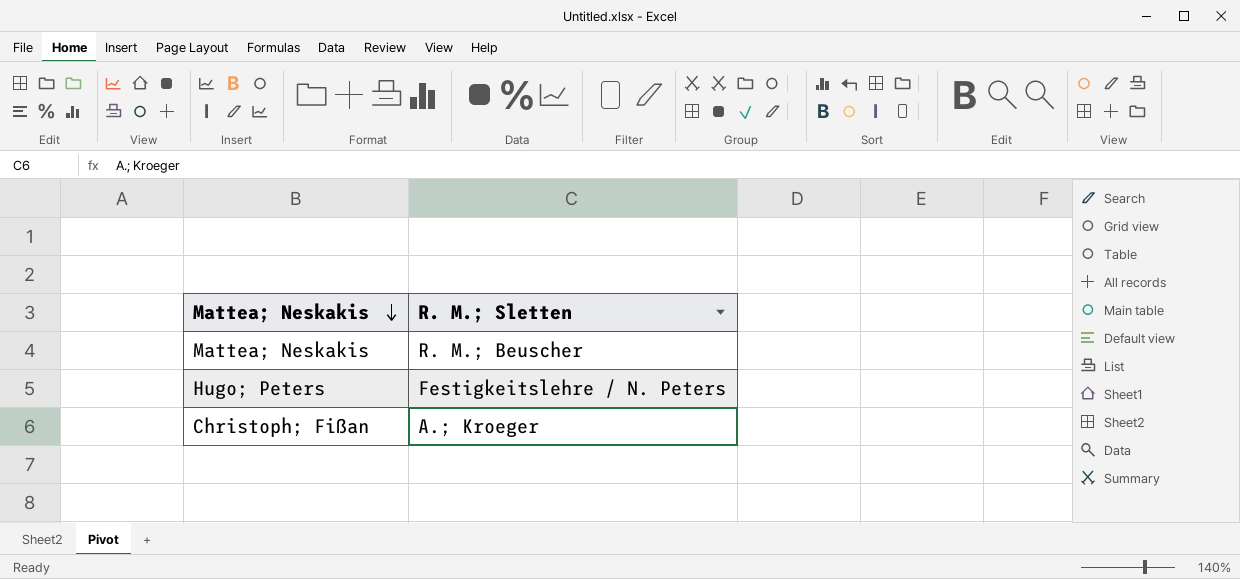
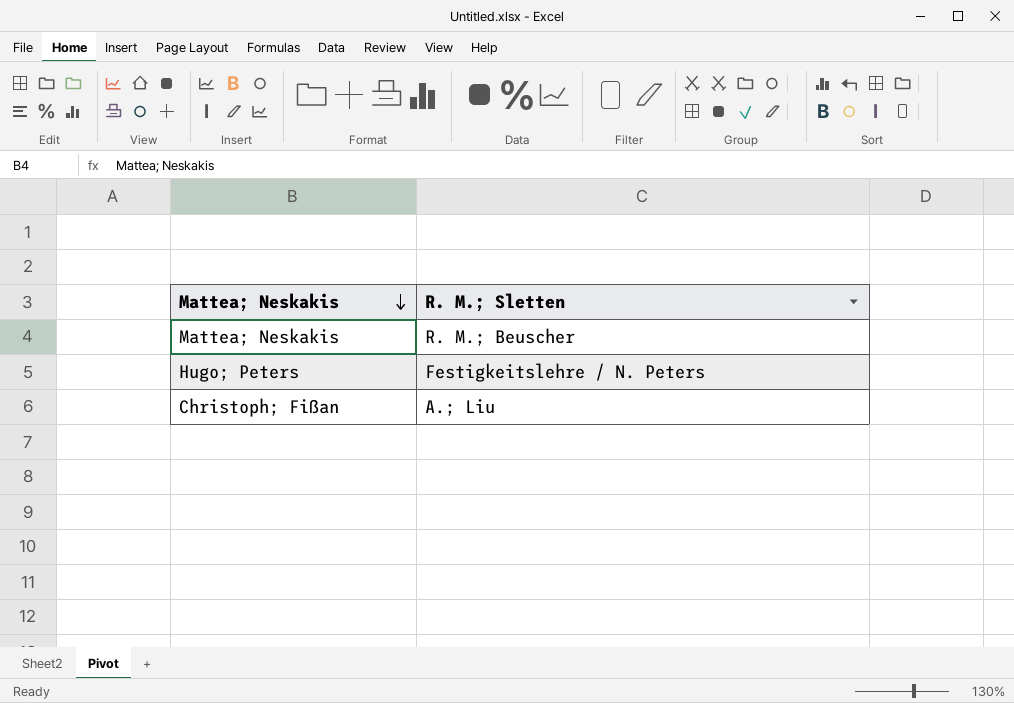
Christoph; Fißan | R. M.; Sletten: A.; Kroeger -> A.; Liu

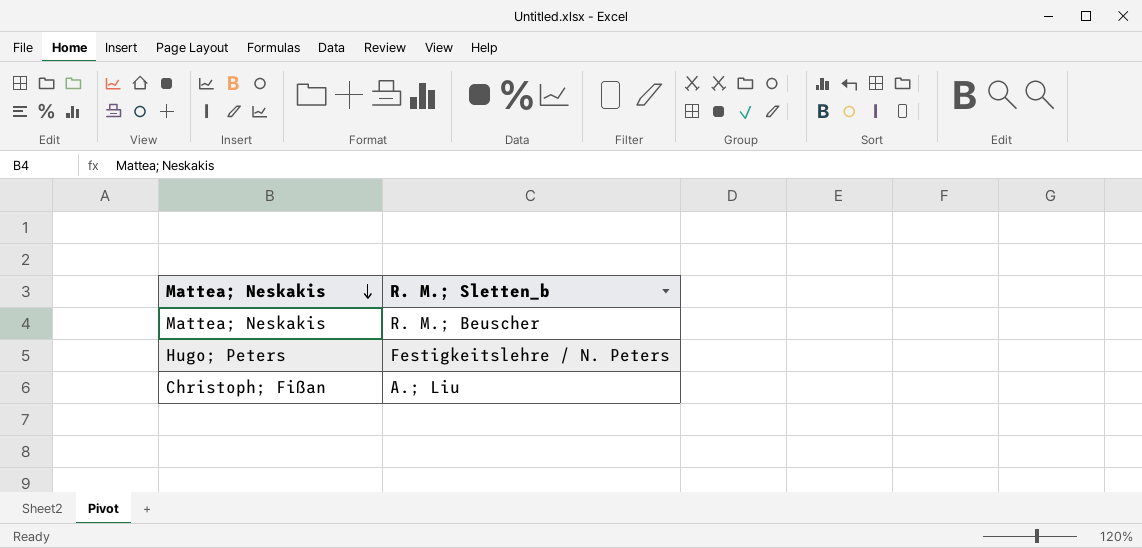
column name: R. M.; Sletten -> R. M.; Sletten_b

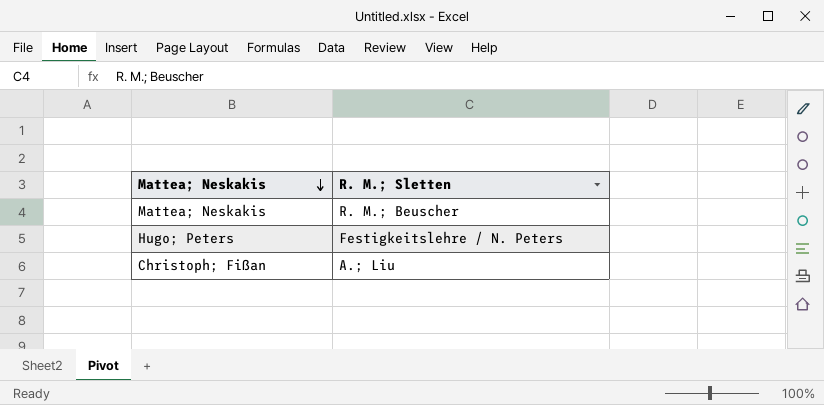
column name: R. M.; Sletten_b -> R. M.; Sletten

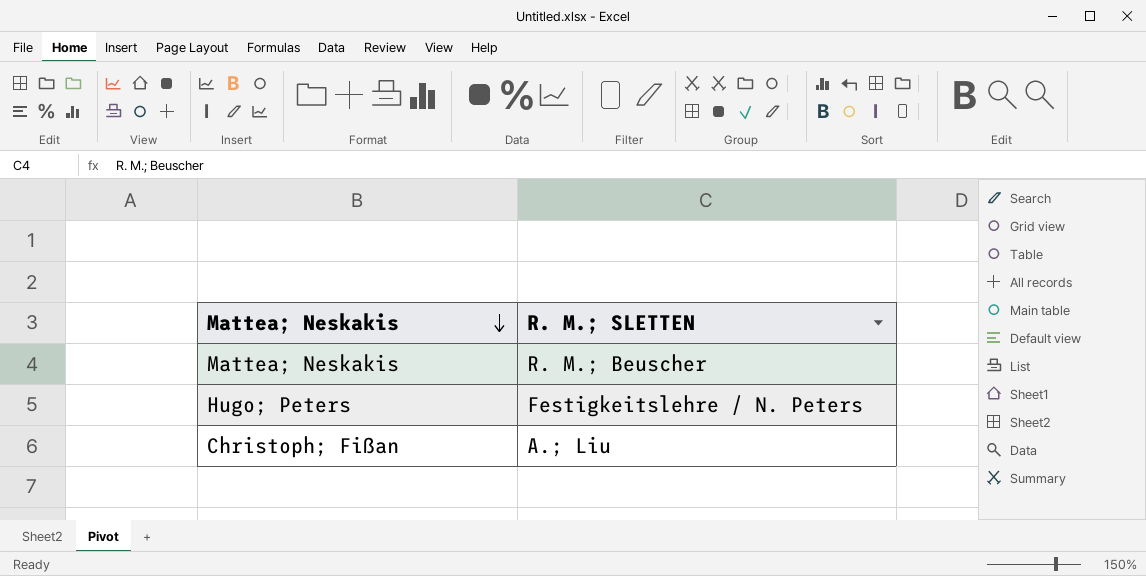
column name: R. M.; Sletten -> R. M.; SLETTEN

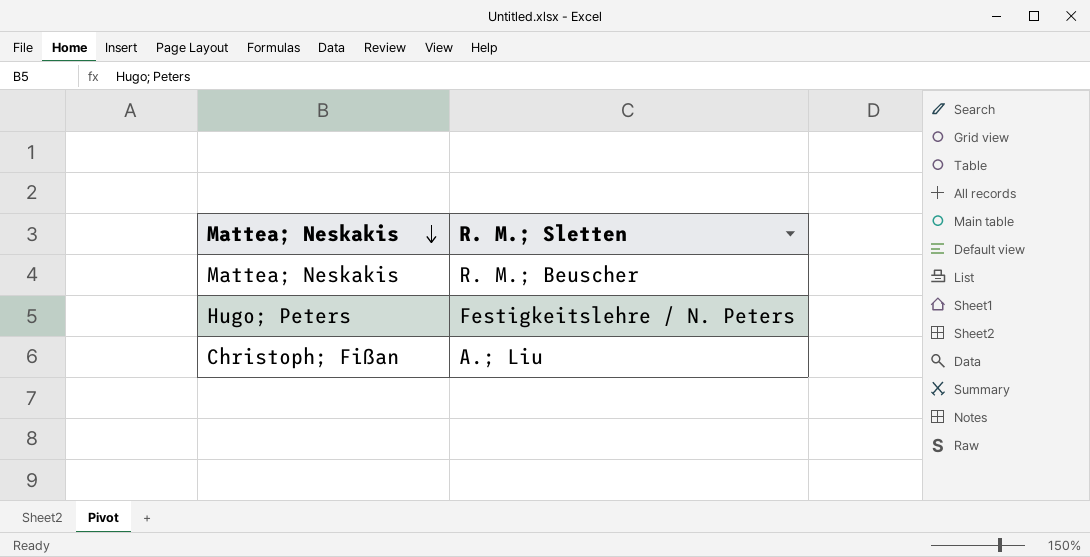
column name: R. M.; SLETTEN -> R. M.; Sletten

